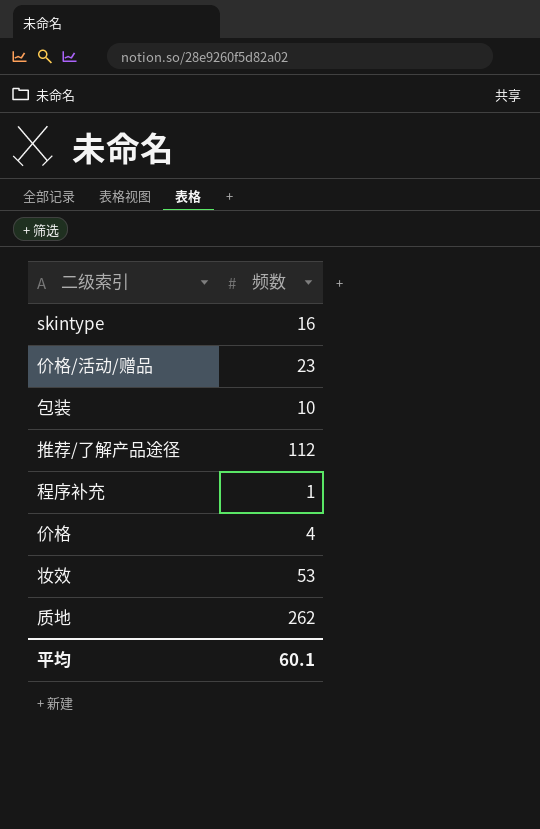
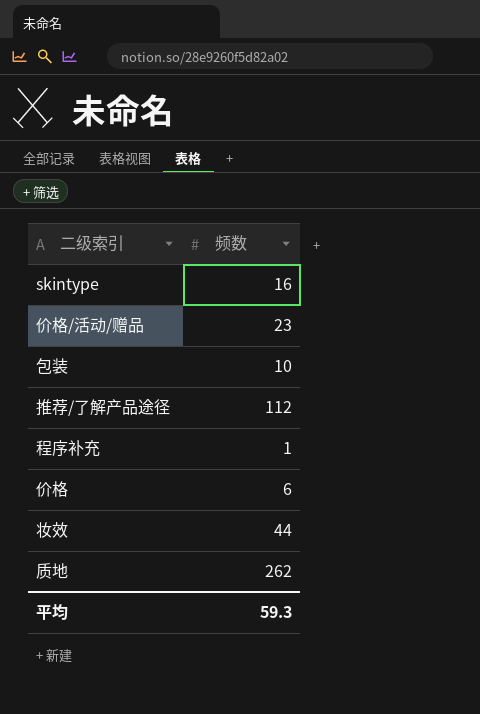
价格 | 频数: 4 -> 6
妆效 | 频数: 53 -> 44
平均 | 频数: 60.1 -> 59.3

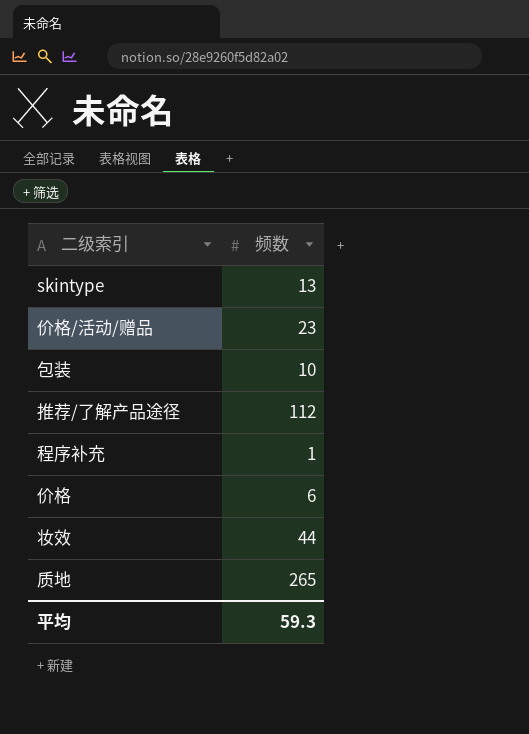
skintype | 频数: 16 -> 13
质地 | 频数: 262 -> 265

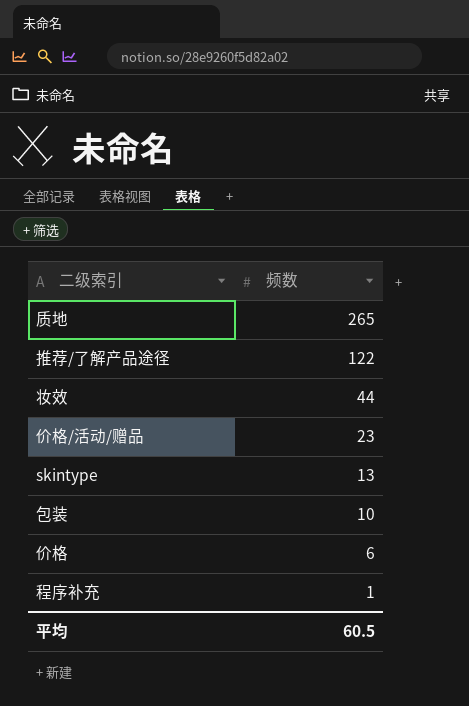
row order: none -> 频数 descending
推荐/了解产品途径 | 频数: 112 -> 122
平均 | 频数: 59.3 -> 60.5

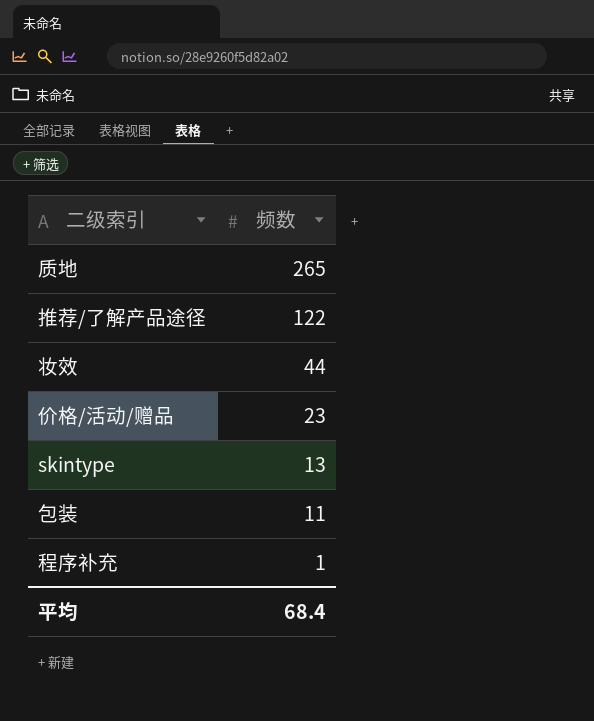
row 价格: 6 -> none
包装 | 频数: 10 -> 11
平均 | 频数: 60.5 -> 68.4

